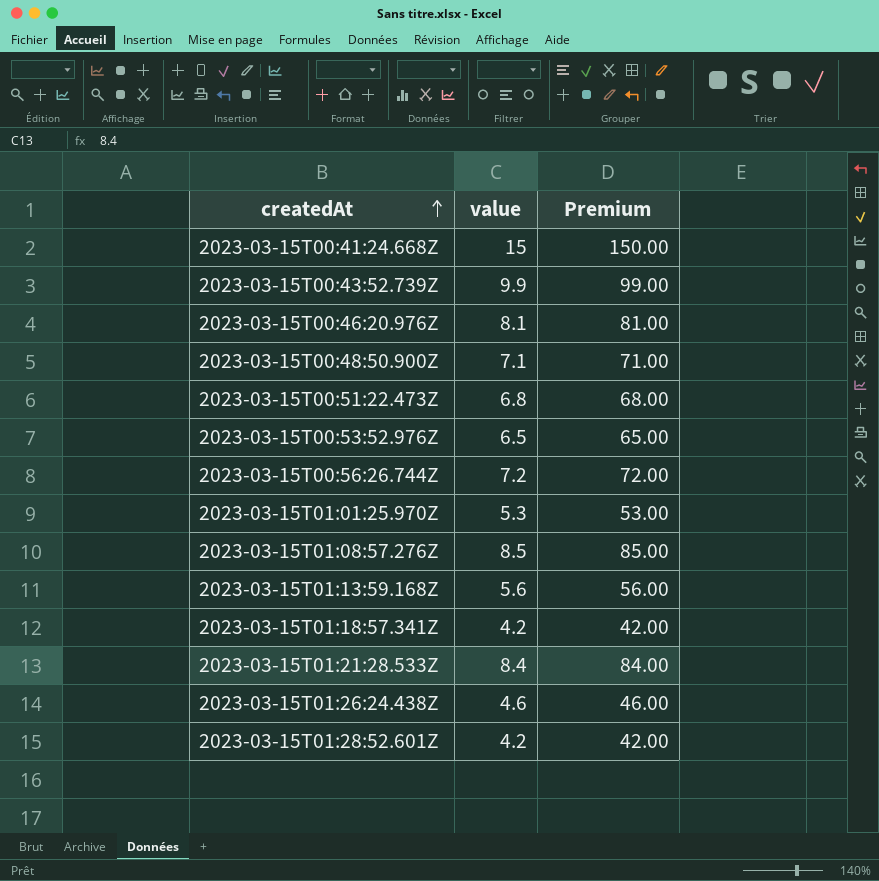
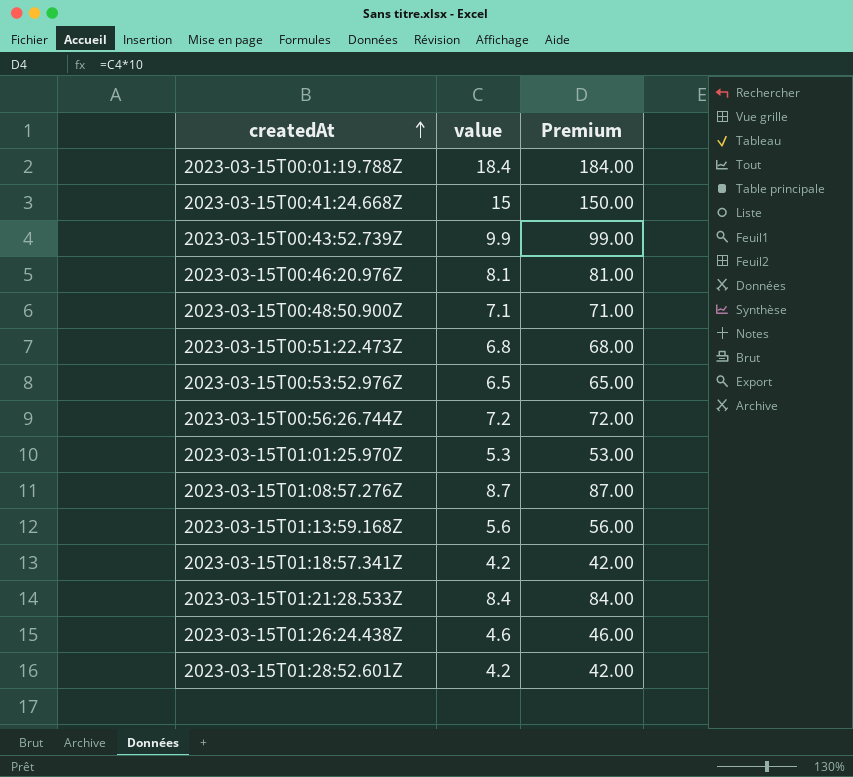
row 2023-03-15T00:01:19.788Z: none -> 18.4 | 184.00
2023-03-15T01:08:57.276Z | value: 8.5 -> 8.7
2023-03-15T01:08:57.276Z | Premium: 85.00 -> 87.00

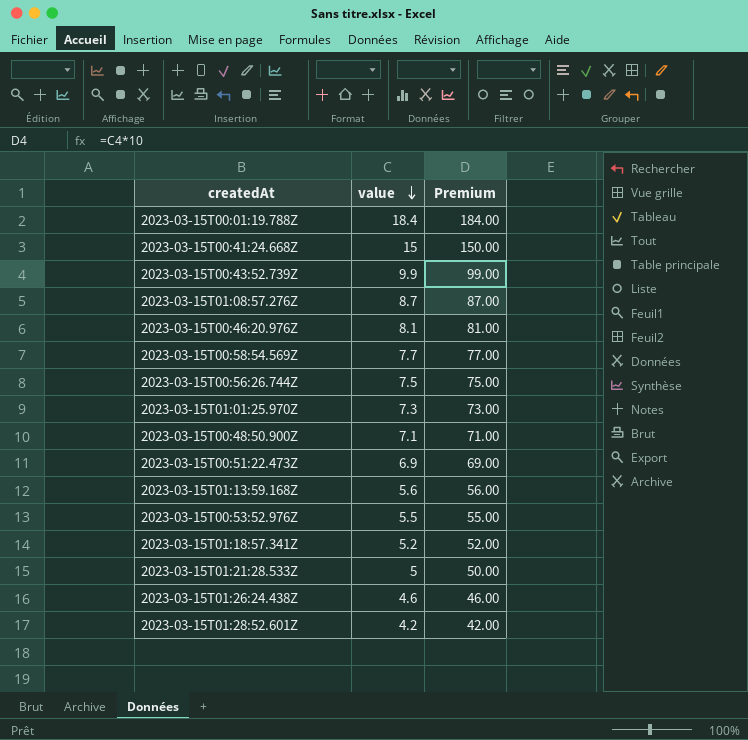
row order: createdAt ascending -> value descending
row 2023-03-15T00:58:54.569Z: none -> 7.7 | 77.00
2023-03-15T00:56:26.744Z | value: 7.2 -> 7.5
2023-03-15T00:56:26.744Z | Premium: 72.00 -> 75.00
2023-03-15T01:01:25.970Z | value: 5.3 -> 7.3
2023-03-15T01:01:25.970Z | Premium: 53.00 -> 73.00
2023-03-15T00:51:22.473Z | value: 6.8 -> 6.9
2023-03-15T00:51:22.473Z | Premium: 68.00 -> 69.00
2023-03-15T00:53:52.976Z | value: 6.5 -> 5.5
2023-03-15T00:53:52.976Z | Premium: 65.00 -> 55.00
2023-03-15T01:18:57.341Z | value: 4.2 -> 5.2
2023-03-15T01:18:57.341Z | Premium: 42.00 -> 52.00
2023-03-15T01:21:28.533Z | value: 8.4 -> 5
2023-03-15T01:21:28.533Z | Premium: 84.00 -> 50.00

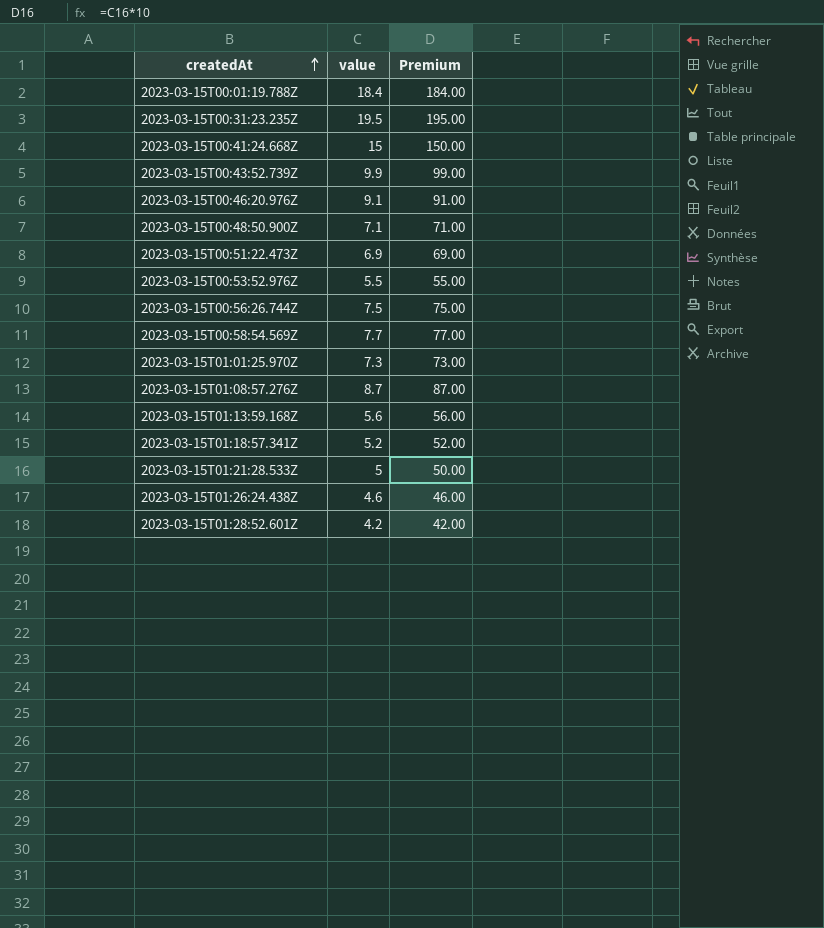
row order: value descending -> createdAt ascending
row 2023-03-15T00:31:23.235Z: none -> 19.5 | 195.00
2023-03-15T00:46:20.976Z | value: 8.1 -> 9.1
2023-03-15T00:46:20.976Z | Premium: 81.00 -> 91.00

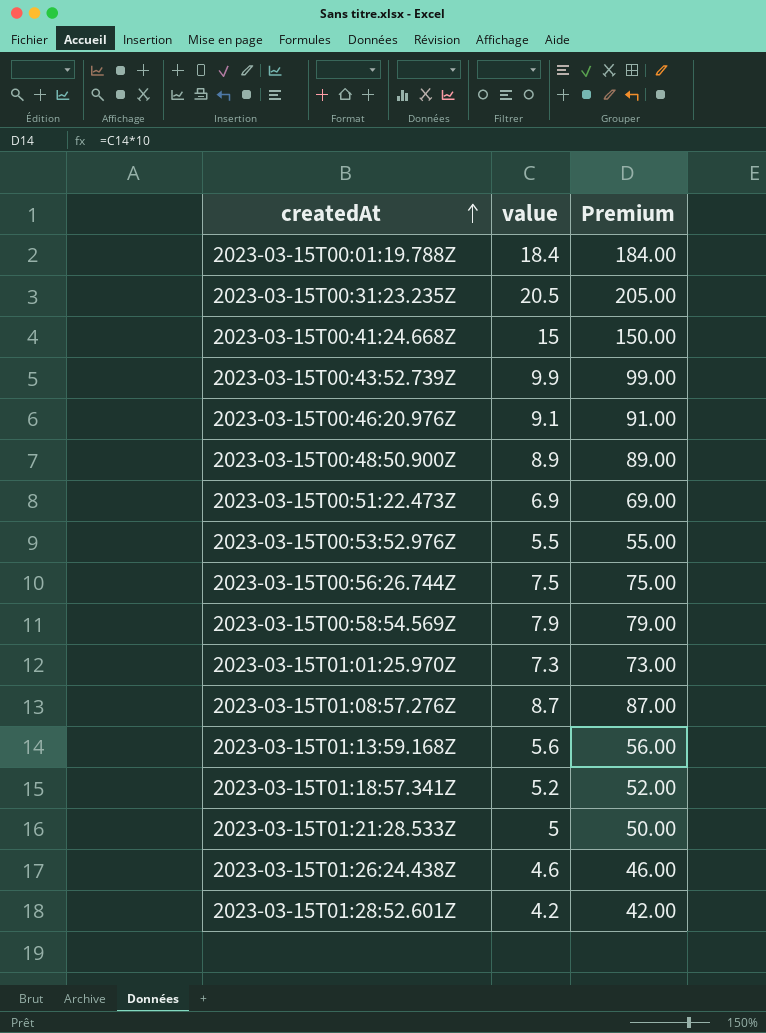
2023-03-15T00:31:23.235Z | value: 19.5 -> 20.5
2023-03-15T00:31:23.235Z | Premium: 195.00 -> 205.00
2023-03-15T00:48:50.900Z | value: 7.1 -> 8.9
2023-03-15T00:48:50.900Z | Premium: 71.00 -> 89.00
2023-03-15T00:58:54.569Z | value: 7.7 -> 7.9
2023-03-15T00:58:54.569Z | Premium: 77.00 -> 79.00

